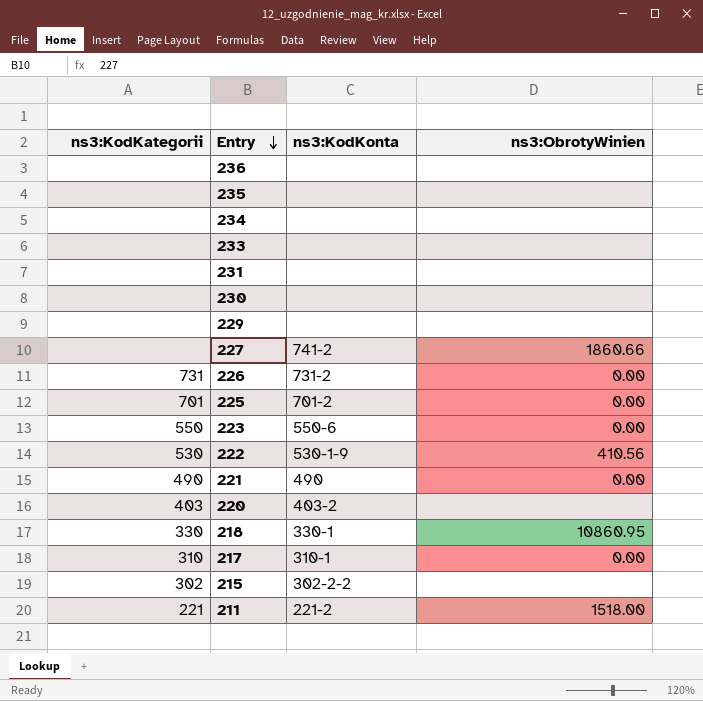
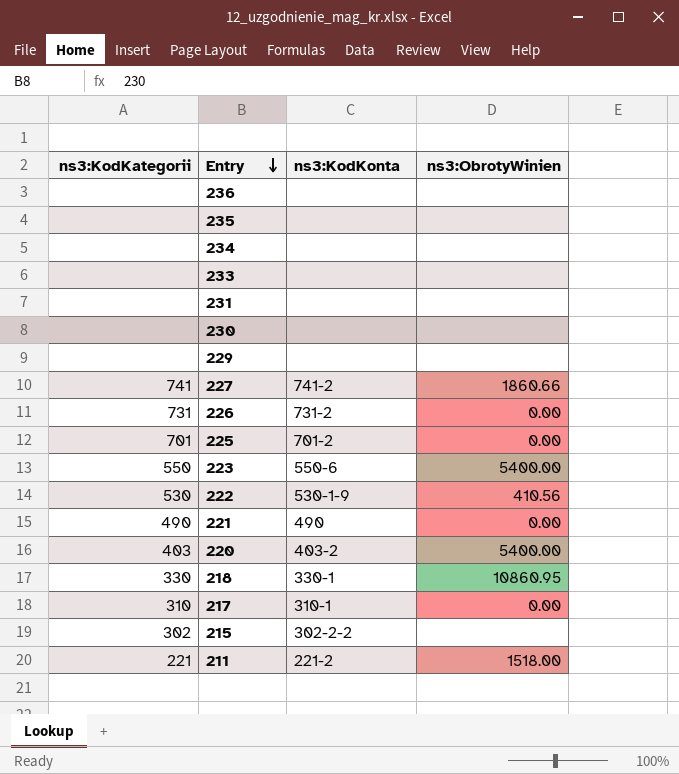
227 | ns3:KodKategorii: none -> 741
223 | ns3:ObrotyWinien: 0.00 -> 5400.00
220 | ns3:ObrotyWinien: none -> 5400.00

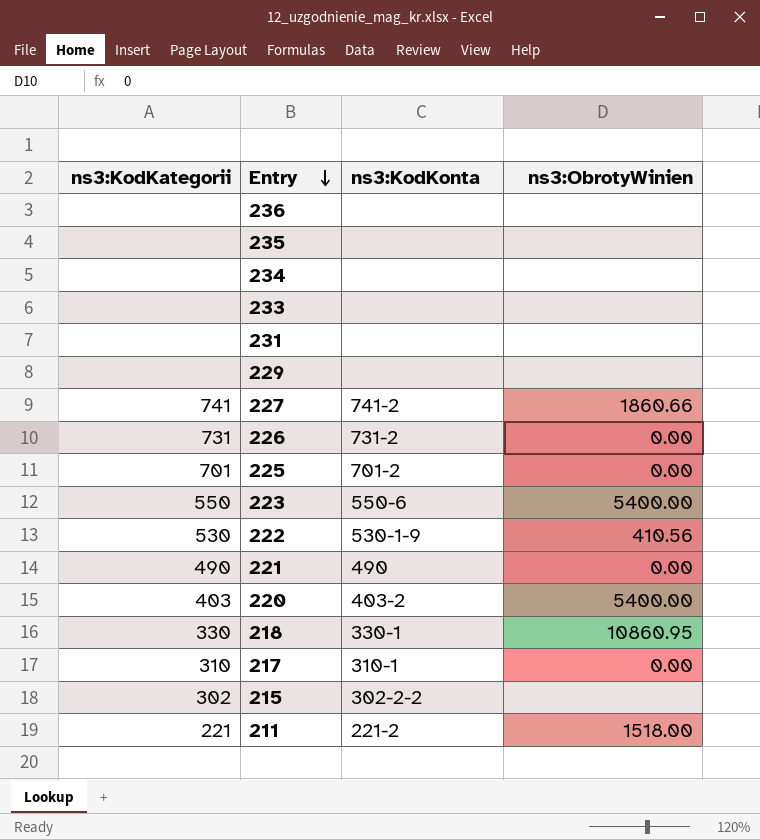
row 230: none | none | none -> none

